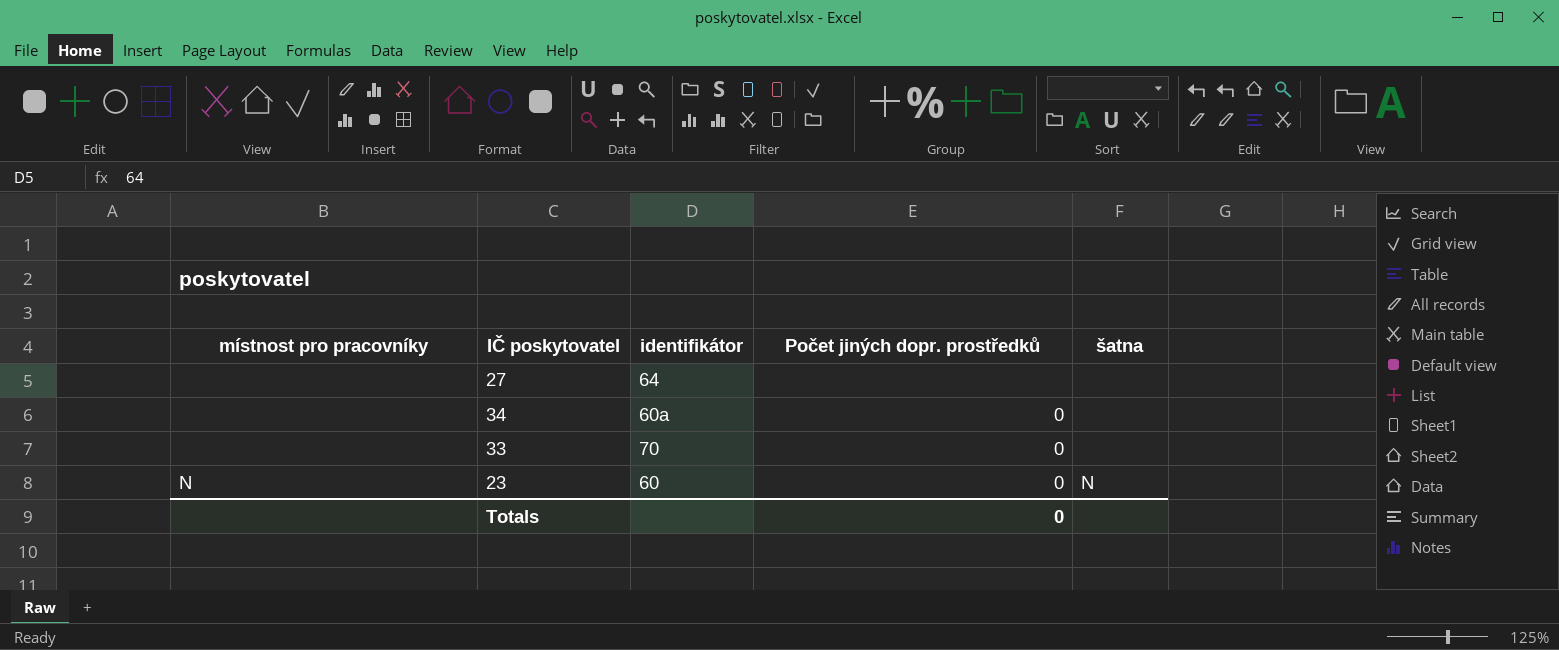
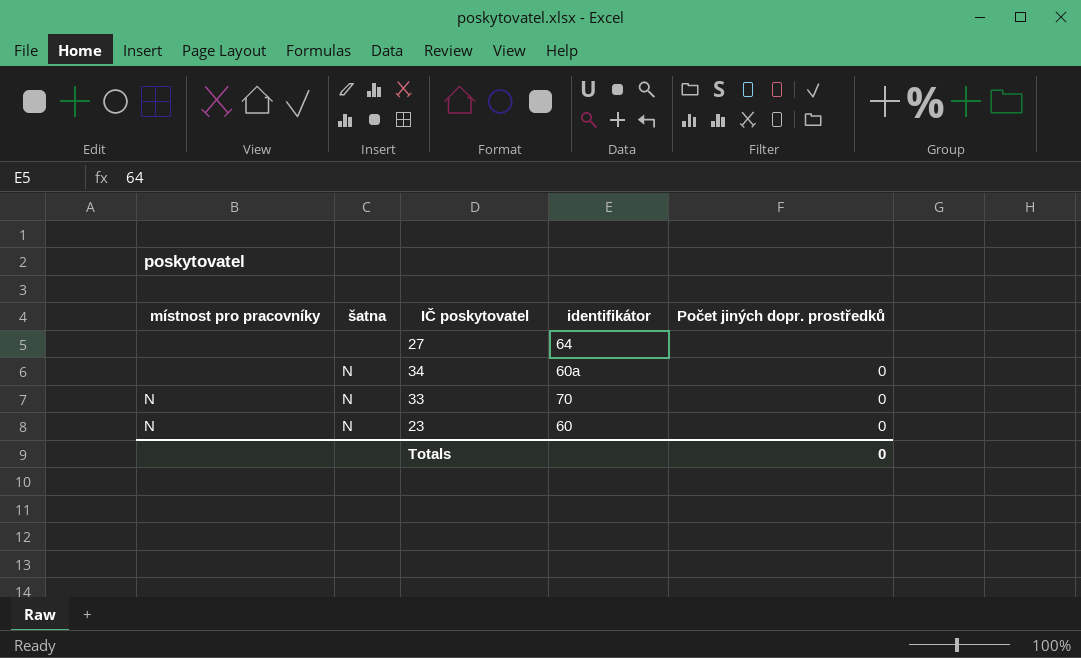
column šatna | position: 5 -> 2
34 | šatna: none -> N
33 | místnost pro pracovníky: none -> N
33 | šatna: none -> N

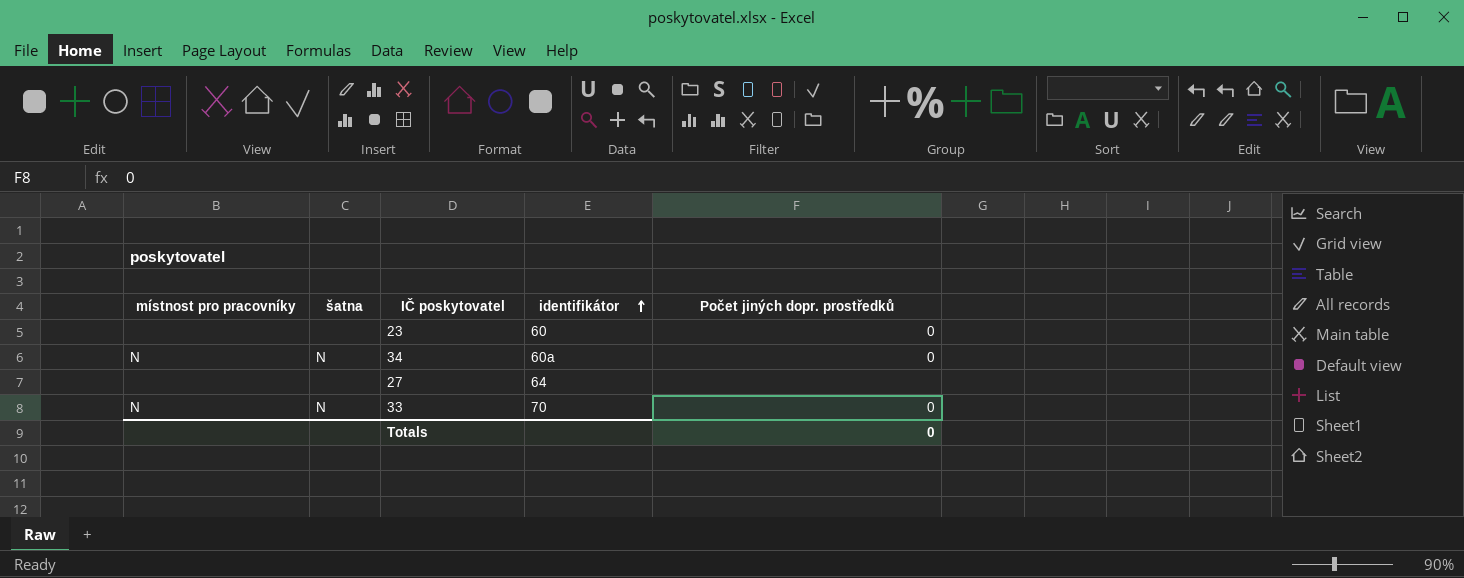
row order: none -> identifikátor ascending
23 | místnost pro pracovníky: N -> none
23 | šatna: N -> none
34 | místnost pro pracovníky: none -> N

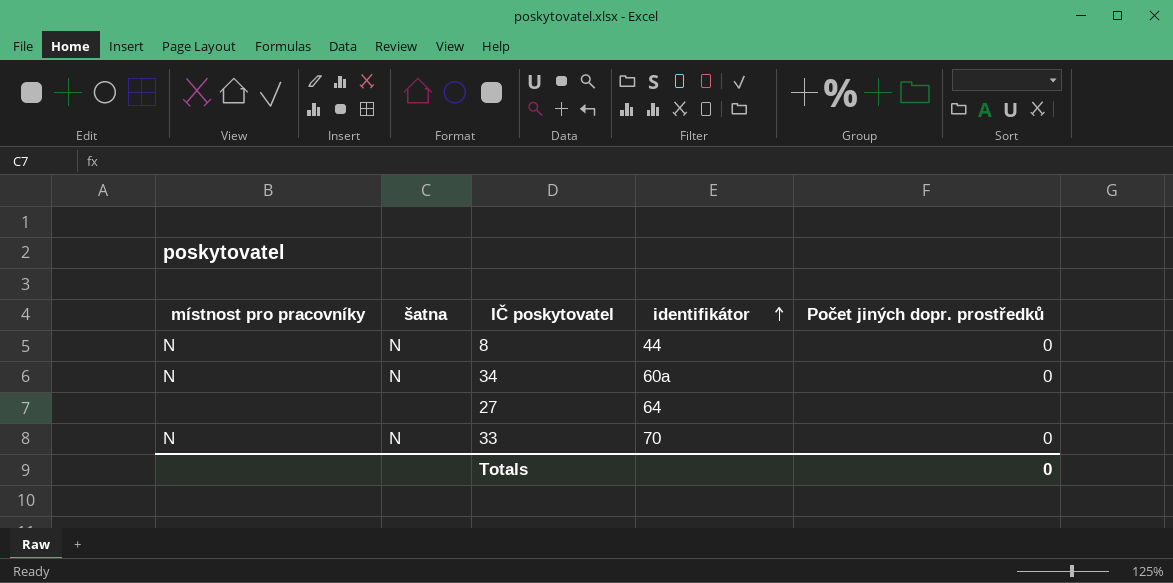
row 23: none | none | 60 | 0 -> none
row 8: none -> N | N | 44 | 0

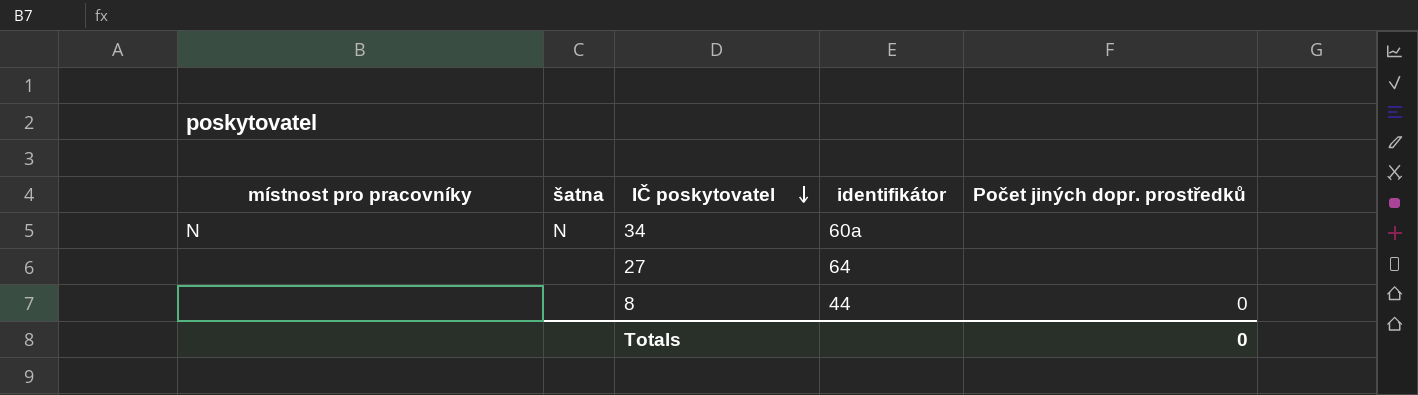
row order: identifikátor ascending -> IČ poskytovatel descending
row 33: N | N | 70 | 0 -> none
34 | Počet jiných dopr. prostředků: 0 -> none
8 | místnost pro pracovníky: N -> none
8 | šatna: N -> none

